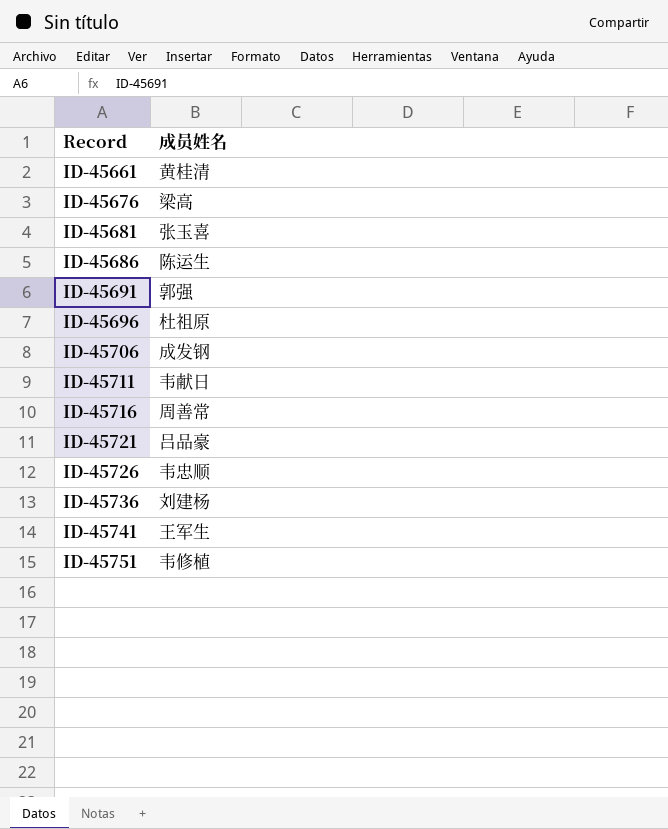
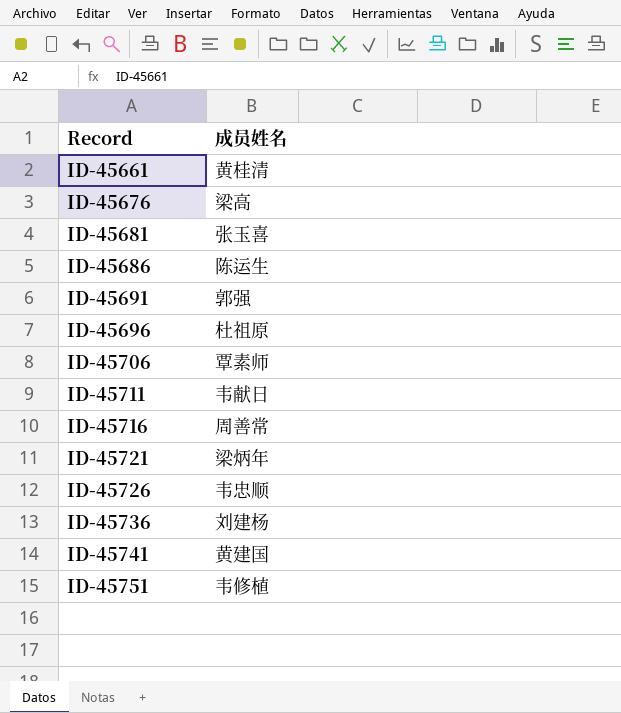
ID-45706 | 成员姓名: 成发钢 -> 覃素师
ID-45721 | 成员姓名: 吕品豪 -> 梁炳年
ID-45741 | 成员姓名: 王军生 -> 黄建国

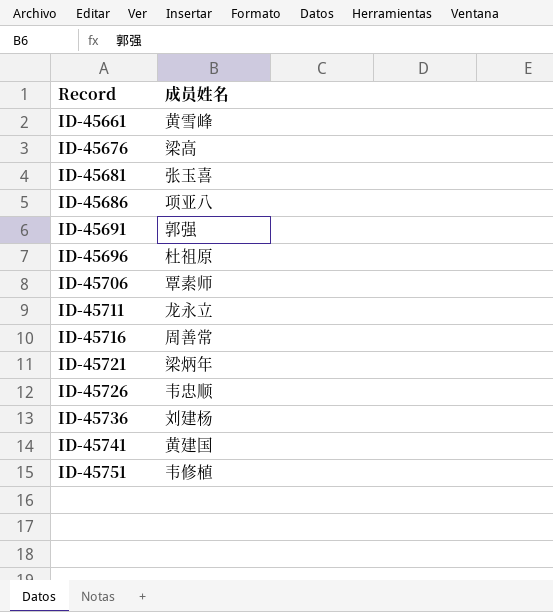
ID-45661 | 成员姓名: 黄桂清 -> 黄雪峰
ID-45686 | 成员姓名: 陈运生 -> 项亚八
ID-45711 | 成员姓名: 韦献日 -> 龙永立

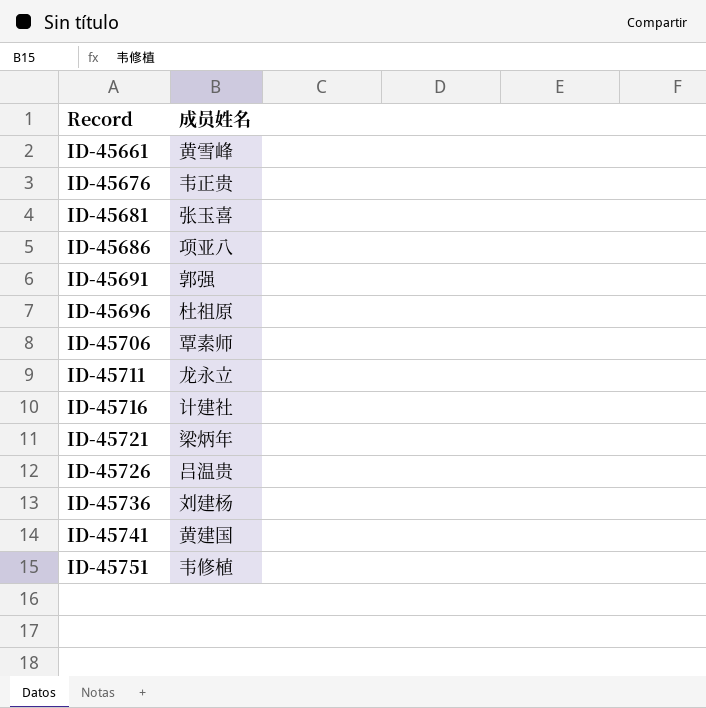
ID-45676 | 成员姓名: 梁高 -> 韦正贵
ID-45716 | 成员姓名: 周善常 -> 计建社
ID-45726 | 成员姓名: 韦忠顺 -> 吕温贵

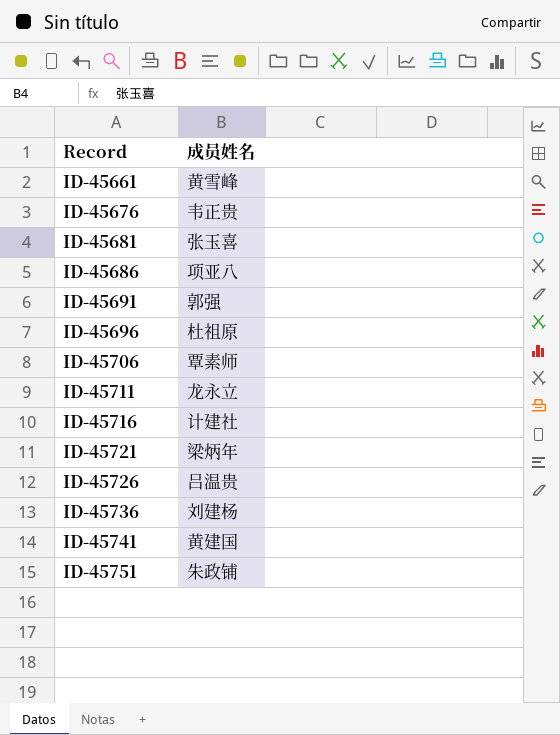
ID-45751 | 成员姓名: 韦修植 -> 朱政铺

